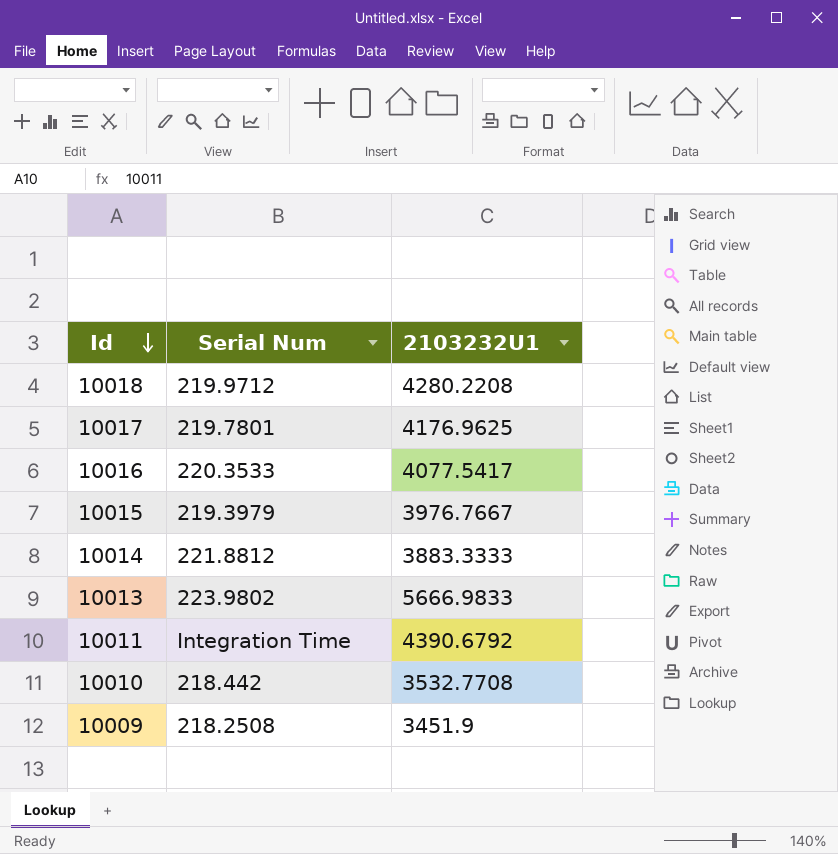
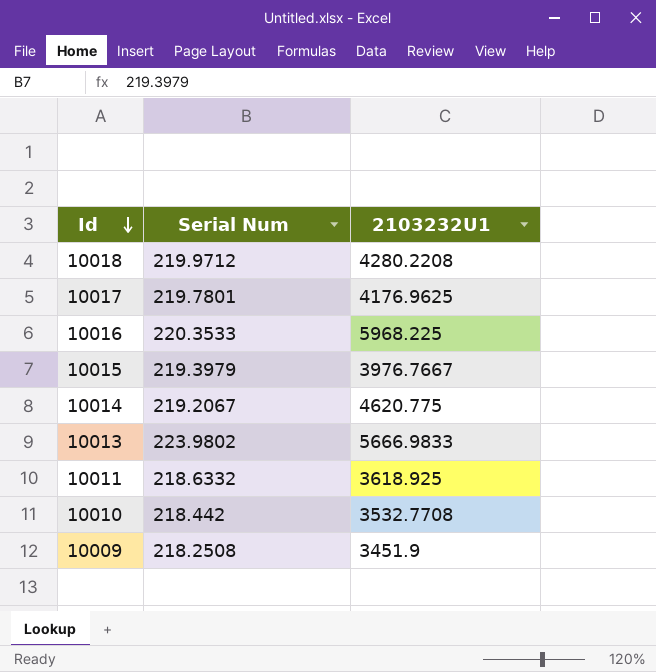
10016 | 2103232U1: 4077.5417 -> 5968.225
10014 | Serial Num: 221.8812 -> 219.2067
10014 | 2103232U1: 3883.3333 -> 4620.775
10011 | Serial Num: Integration Time -> 218.6332
10011 | 2103232U1: 4390.6792 -> 3618.925

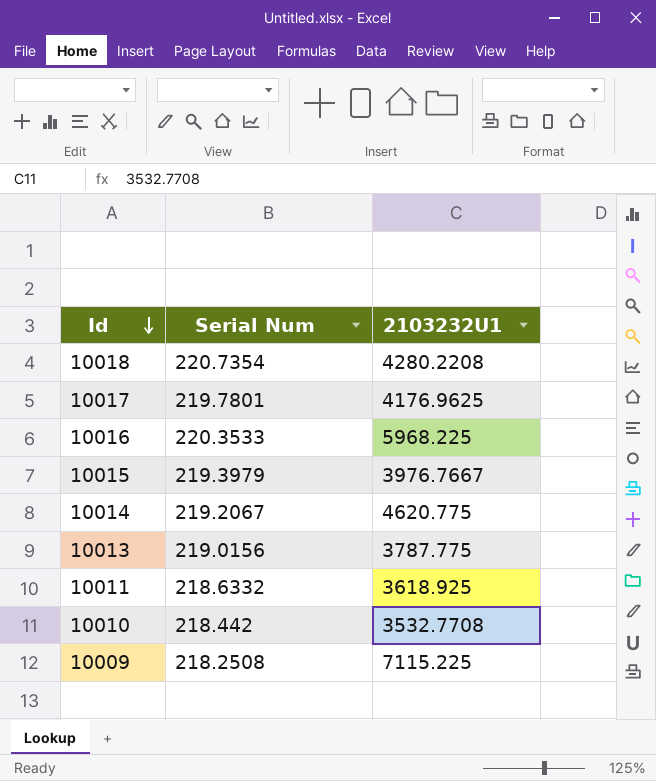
10018 | Serial Num: 219.9712 -> 220.7354
10013 | Serial Num: 223.9802 -> 219.0156
10013 | 2103232U1: 5666.9833 -> 3787.775
10009 | 2103232U1: 3451.9 -> 7115.225

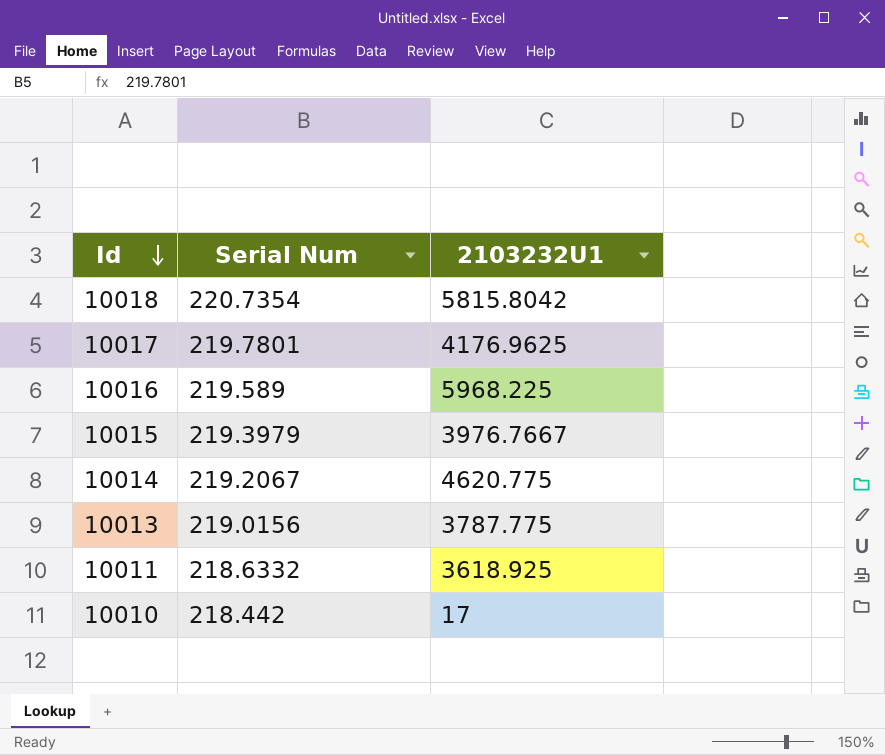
row 10009: 218.2508 | 7115.225 -> none
10018 | 2103232U1: 4280.2208 -> 5815.8042
10016 | Serial Num: 220.3533 -> 219.589
10010 | 2103232U1: 3532.7708 -> 17

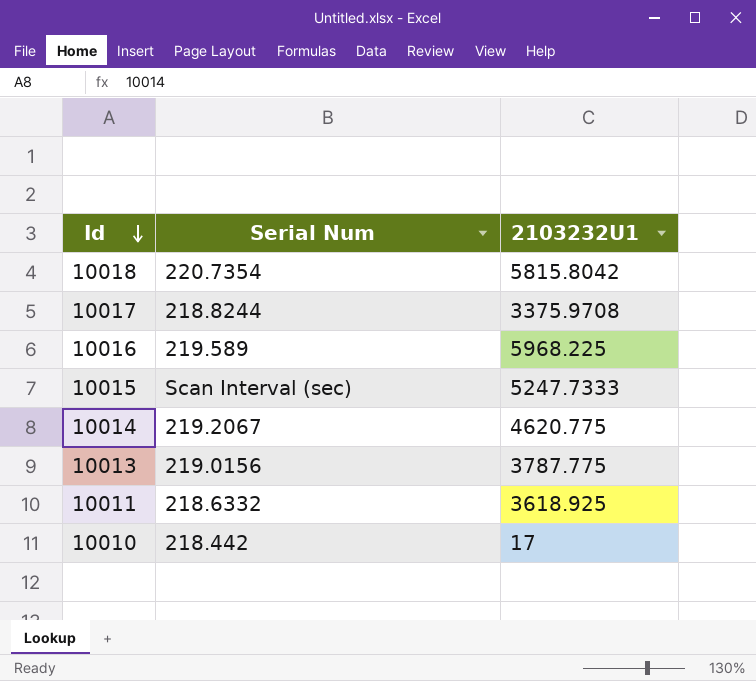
10017 | Serial Num: 219.7801 -> 218.8244
10017 | 2103232U1: 4176.9625 -> 3375.9708
10015 | Serial Num: 219.3979 -> Scan Interval (sec)
10015 | 2103232U1: 3976.7667 -> 5247.7333

